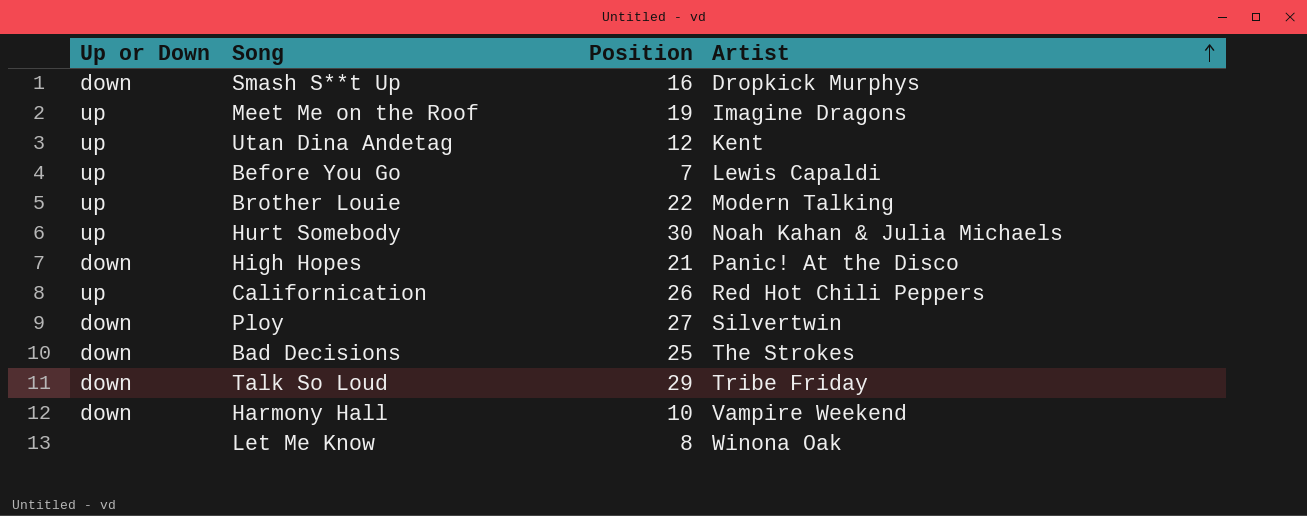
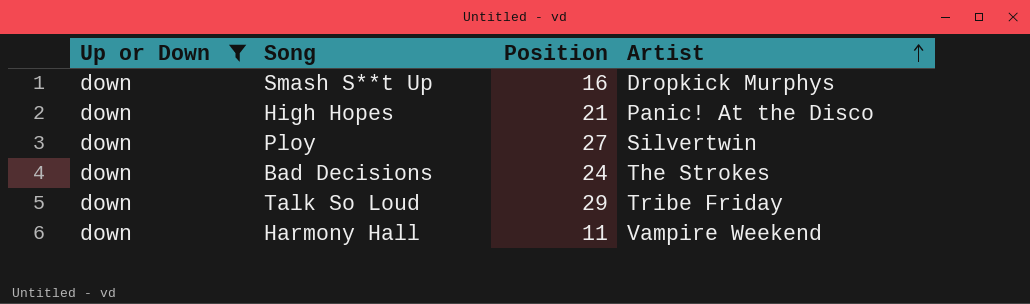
filter: none -> Up or Down = down
Bad Decisions | Position: 25 -> 24
Harmony Hall | Position: 10 -> 11

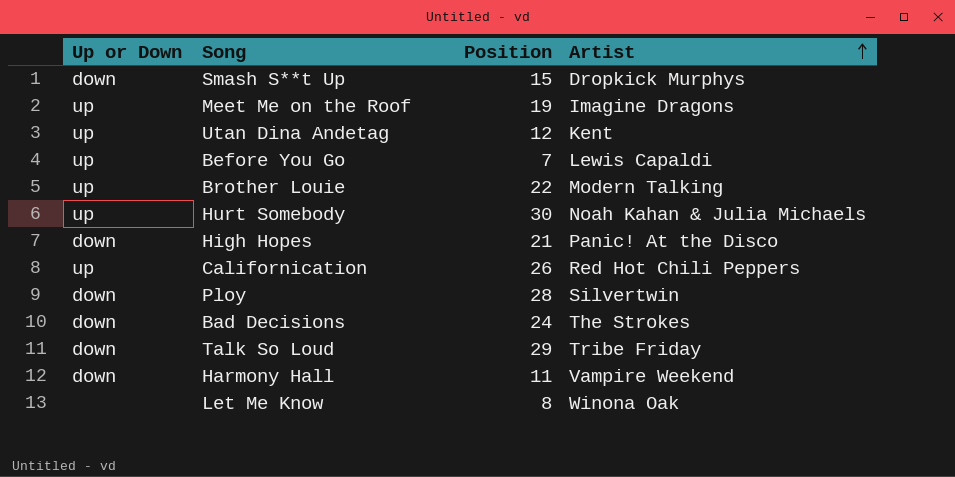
filter: Up or Down = down -> none
Smash S**t Up | Position: 16 -> 15
Ploy | Position: 27 -> 28

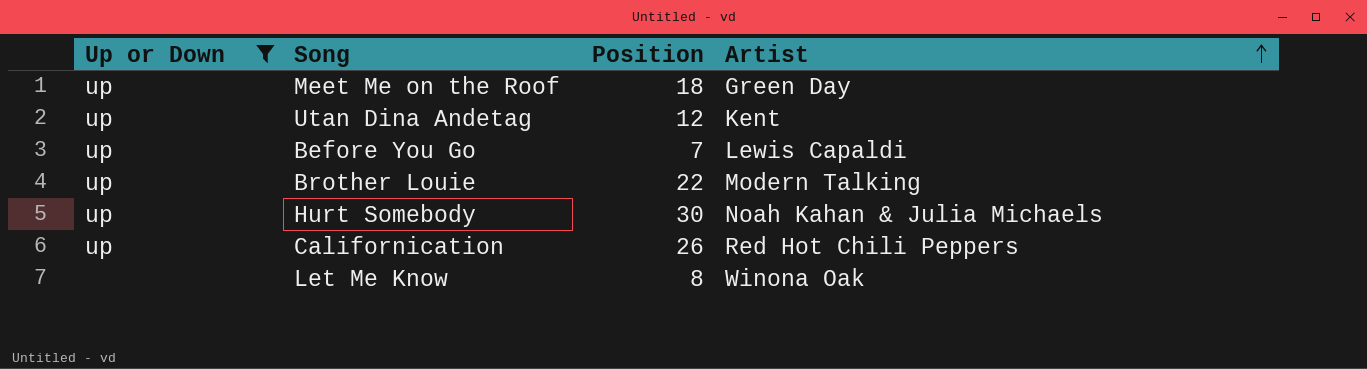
filter: none -> Up or Down != down
Meet Me on the Roof | Position: 19 -> 18
Meet Me on the Roof | Artist: Imagine Dragons -> Green Day

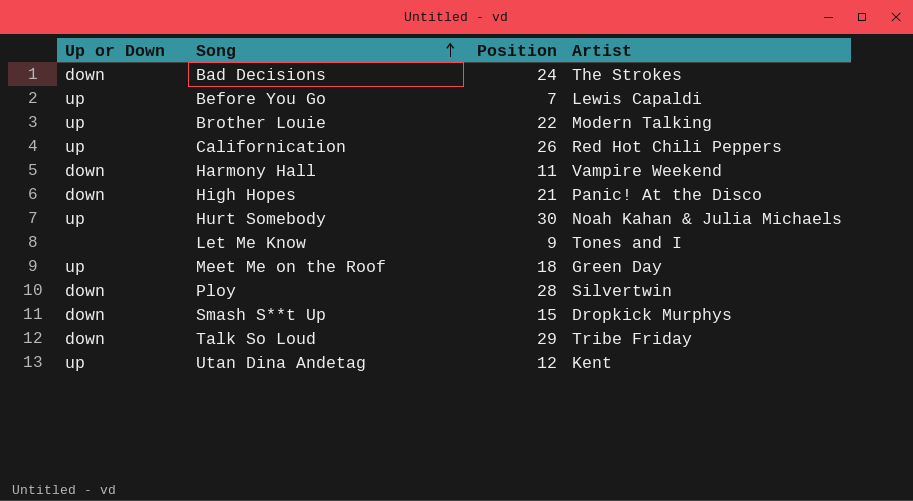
filter: Up or Down != down -> none
row order: Artist ascending -> Song ascending
Let Me Know | Position: 8 -> 9
Let Me Know | Artist: Winona Oak -> Tones and I

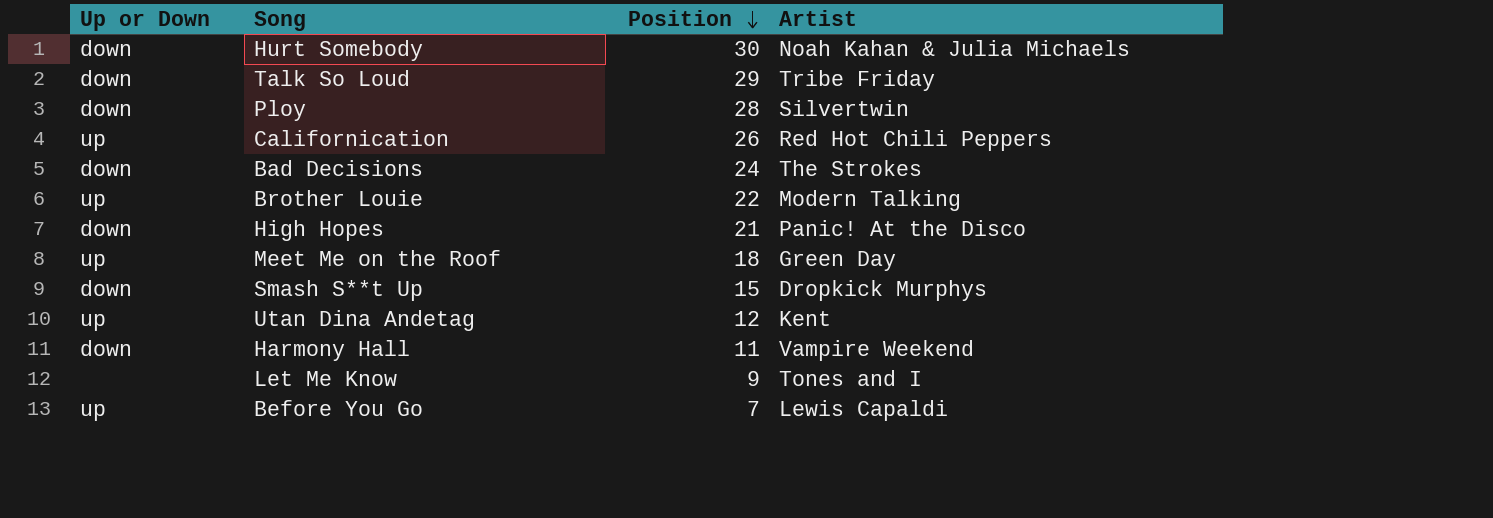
row order: Song ascending -> Position descending
Hurt Somebody | Up or Down: up -> down

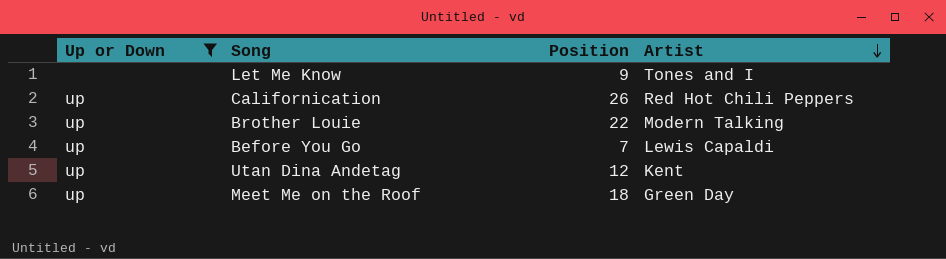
filter: none -> Up or Down != down
row order: Position descending -> Artist descending

